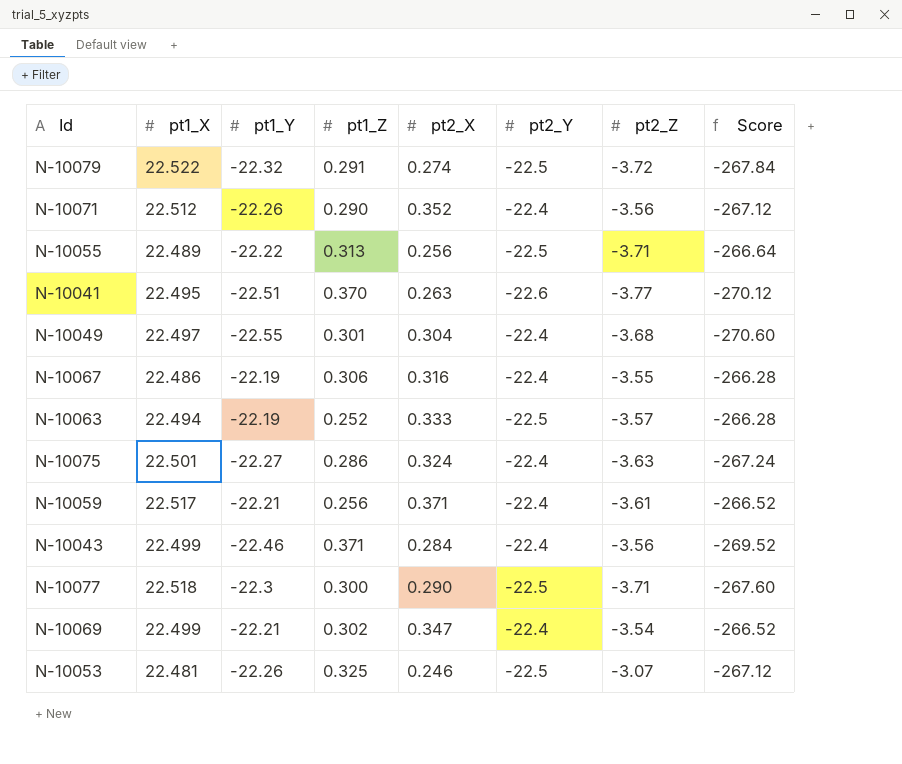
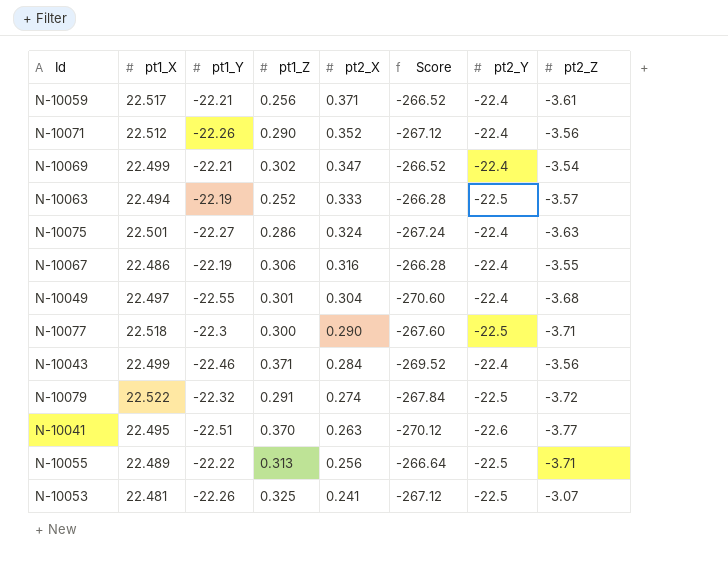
row order: none -> pt2_X descending
column Score | position: 8 -> 6
N-10053 | pt2_X: 0.246 -> 0.241

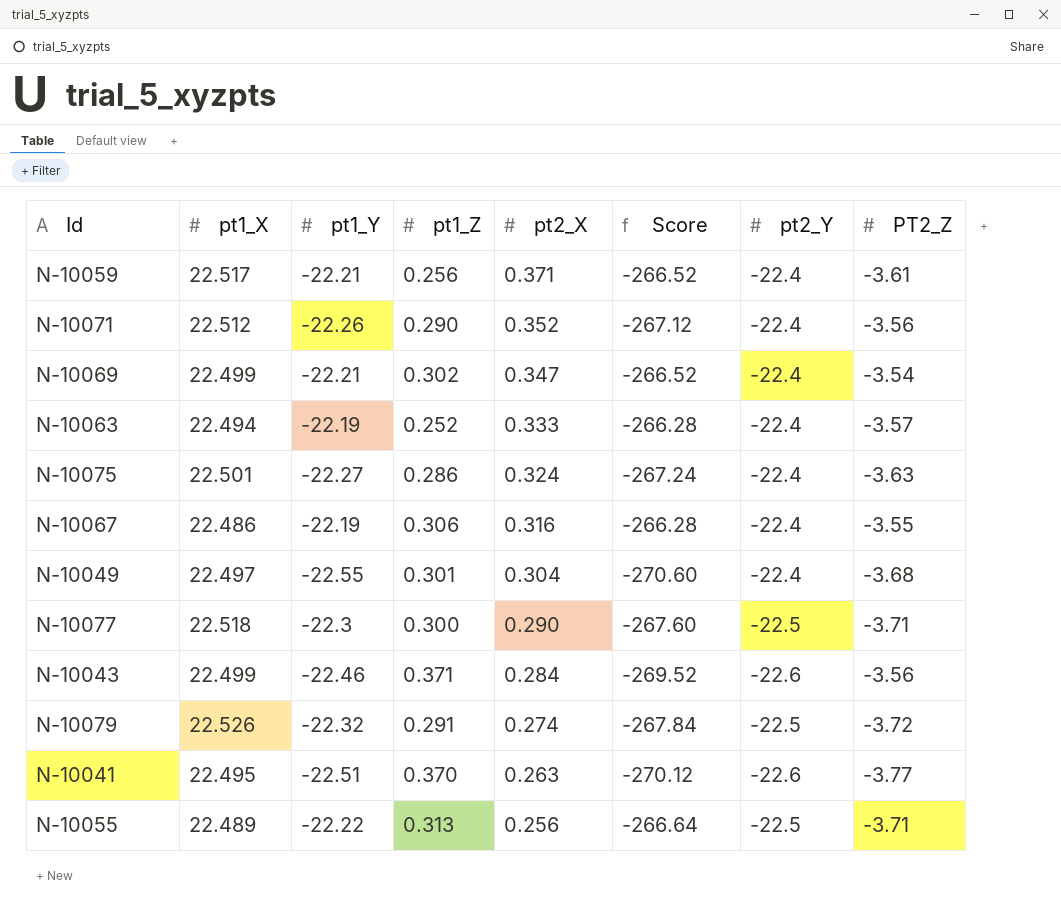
column name: pt2_Z -> PT2_Z
row N-10053: 22.481 | -22.26 | 0.325 | 0.241 | -267.12 | -22.5 | -3.07 -> none
N-10063 | pt2_Y: -22.5 -> -22.4
N-10043 | pt2_Y: -22.4 -> -22.6
N-10079 | pt1_X: 22.522 -> 22.526

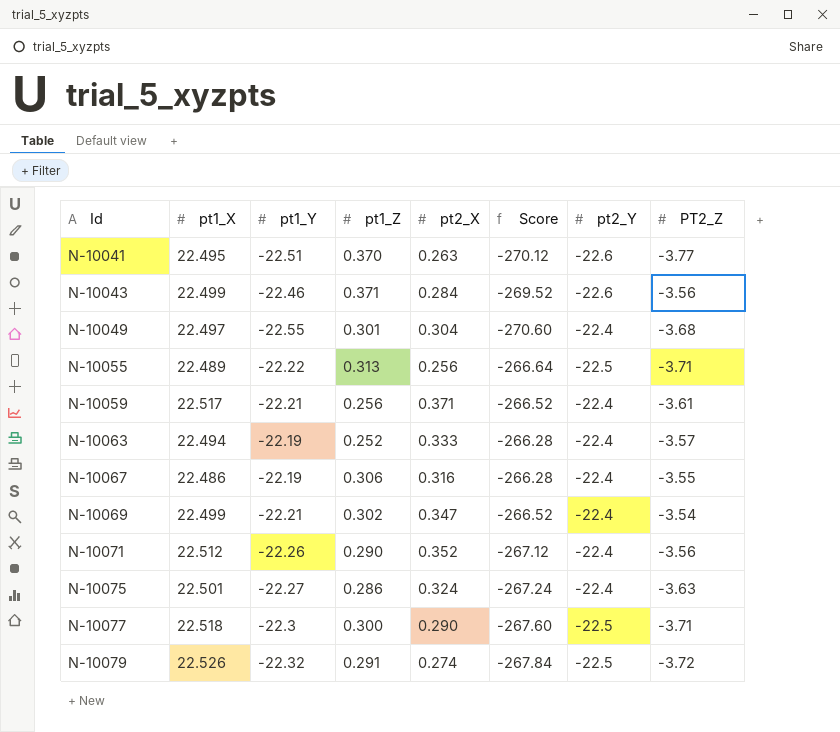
row order: pt2_X descending -> Id ascending

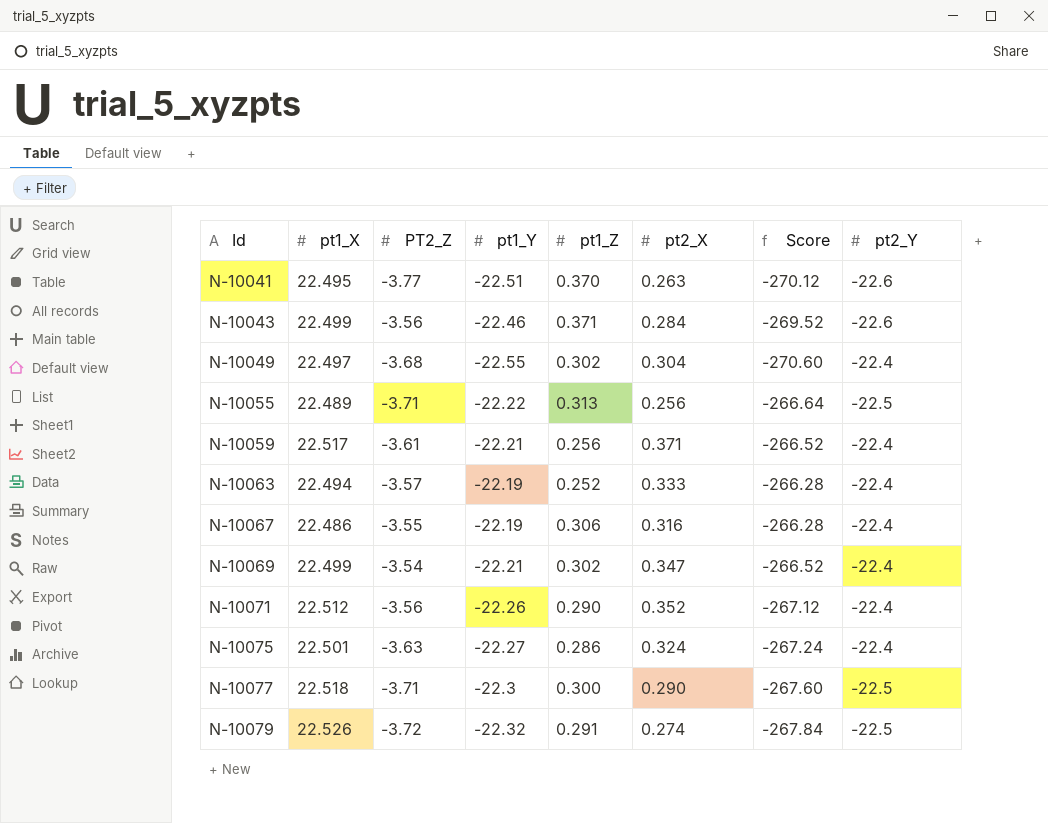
column PT2_Z | position: 8 -> 3
N-10049 | pt1_Z: 0.301 -> 0.302

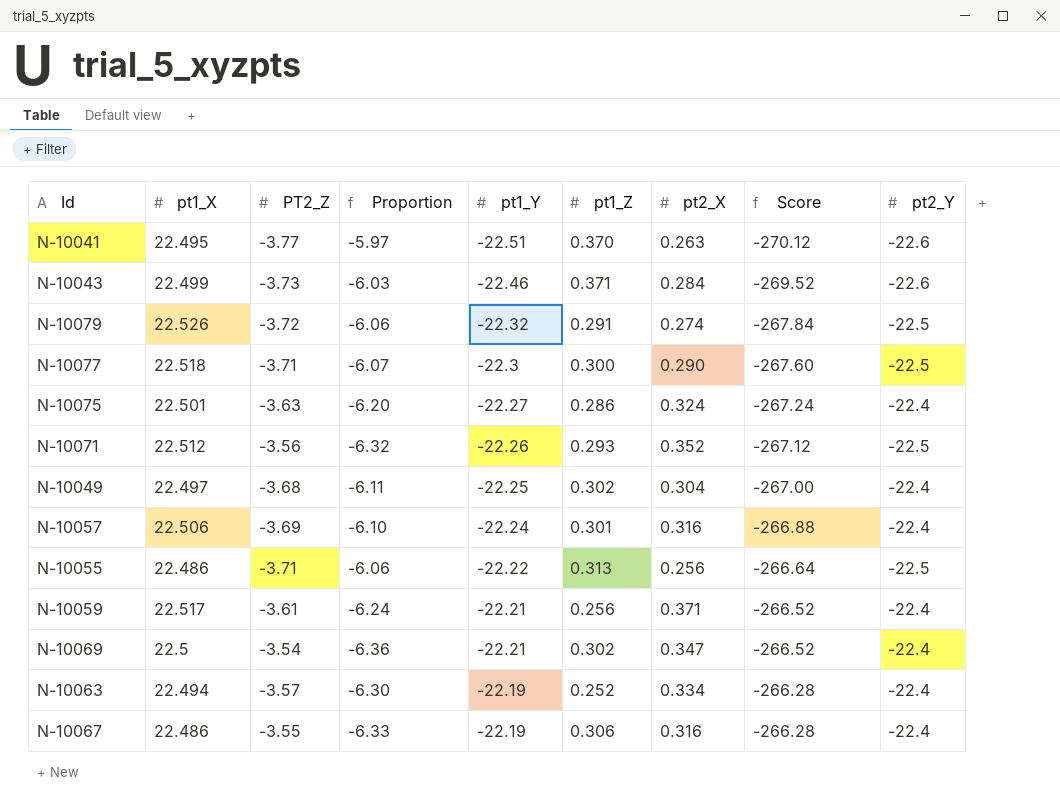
row order: Id ascending -> pt1_Y ascending
column Proportion | formula: none -> [pt1_X] / [PT2_Z]
N-10043 | PT2_Z: -3.56 -> -3.73
N-10071 | pt1_Z: 0.290 -> 0.293
N-10071 | pt2_Y: -22.4 -> -22.5
N-10049 | pt1_Y: -22.55 -> -22.25
N-10049 | Score: -270.60 -> -267.00
row N-10057: none -> 22.506 | -3.69 | -6.10 | -22.24 | 0.301 | 0.316 | -266.88 | -22.4
N-10055 | pt1_X: 22.489 -> 22.486
N-10069 | pt1_X: 22.499 -> 22.5
N-10063 | pt2_X: 0.333 -> 0.334

